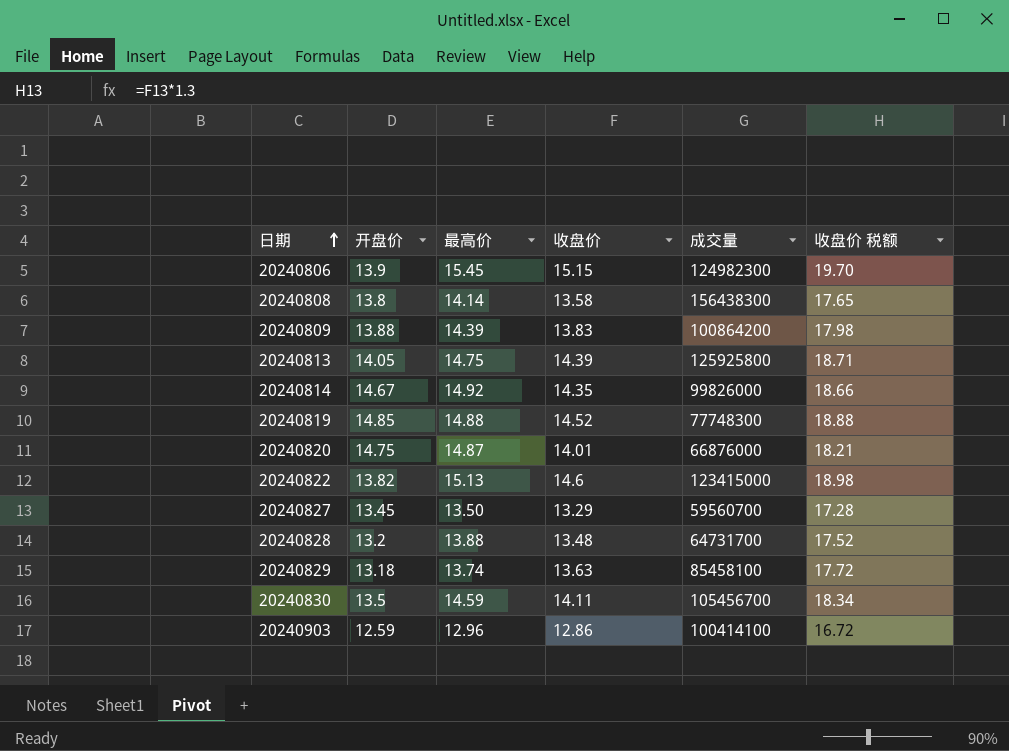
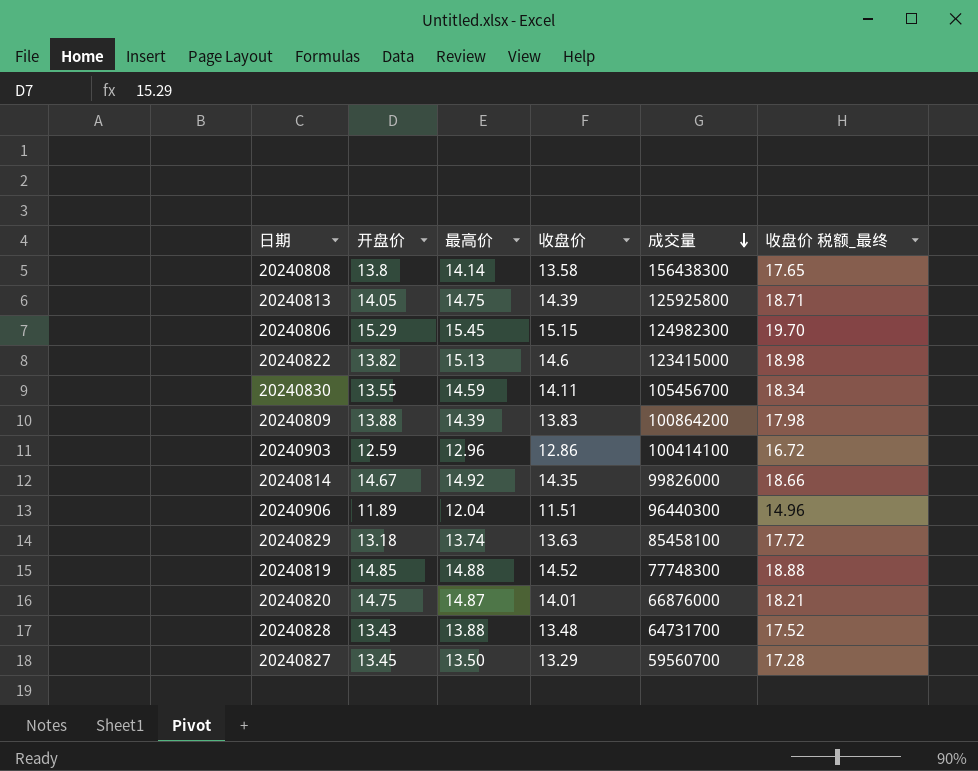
row order: 日期 ascending -> 成交量 descending
column name: 收盘价 税额 -> 收盘价 税额_最终
20240806 | 开盘价: 13.9 -> 15.29
20240830 | 开盘价: 13.5 -> 13.55
row 20240906: none -> 11.89 | 12.04 | 11.51 | 96440300 | 14.96
20240828 | 开盘价: 13.2 -> 13.43

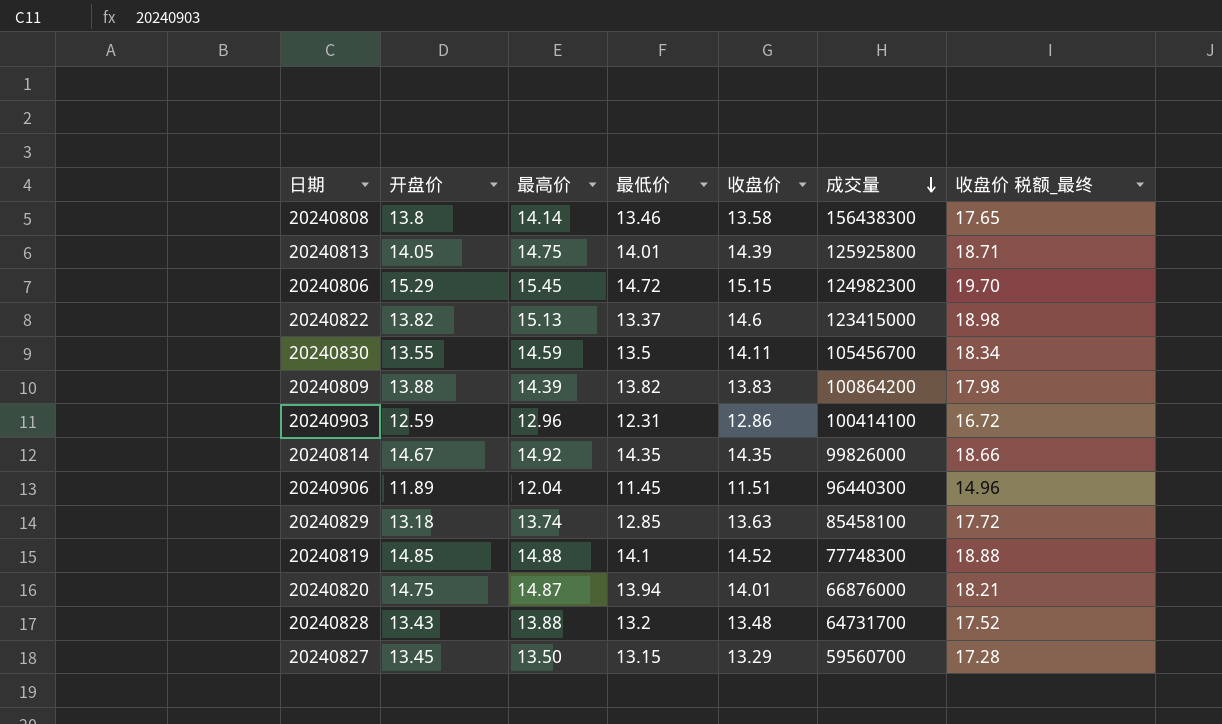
column 最低价 | position: none -> 4

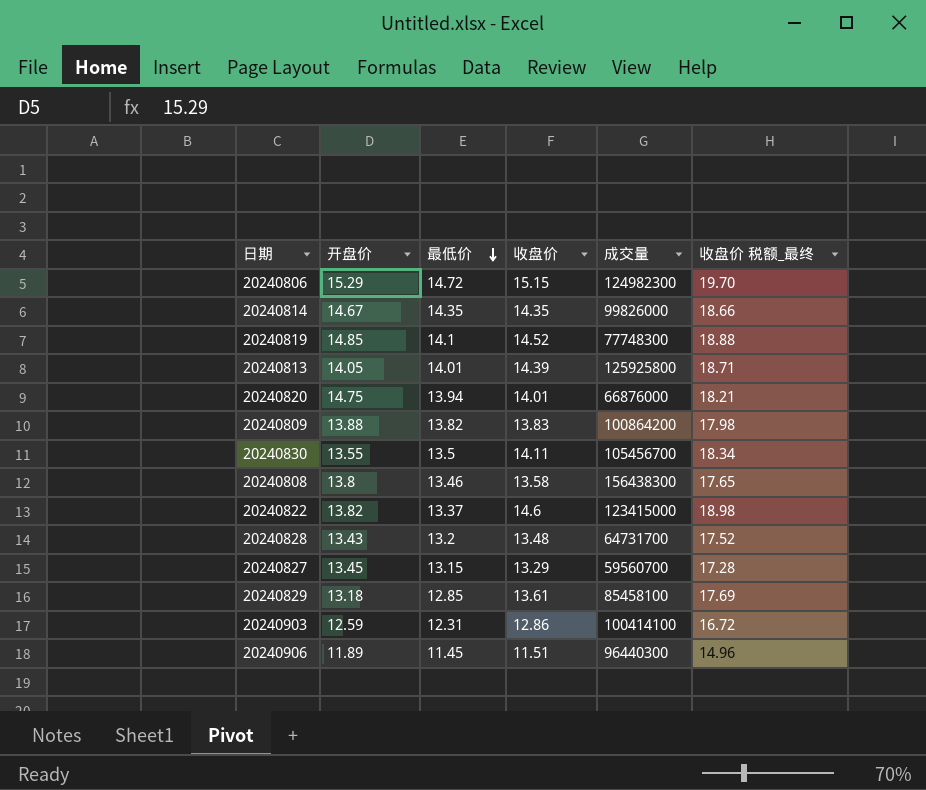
row order: 成交量 descending -> 最低价 descending
column 最高价 | position: 3 -> none
20240829 | 收盘价: 13.63 -> 13.61
20240829 | 收盘价 税额_最终: 17.72 -> 17.69

